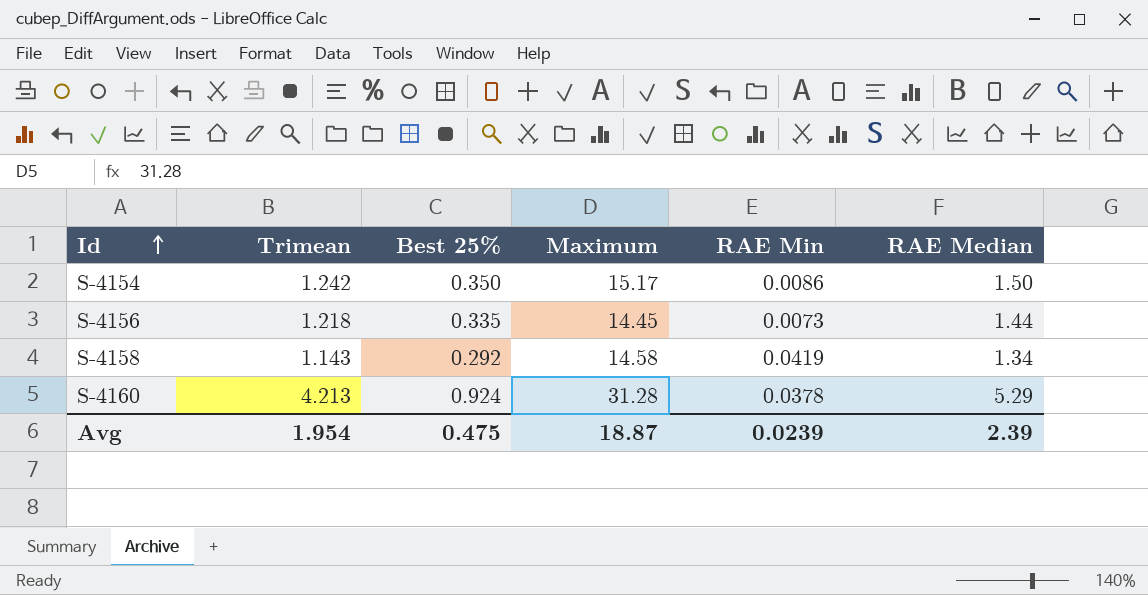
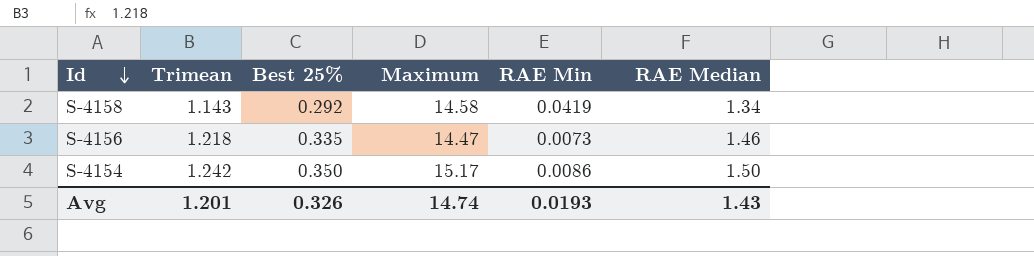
row order: Id ascending -> Id descending
row S-4160: 4.213 | 0.924 | 31.28 | 0.0378 | 5.29 -> none
S-4156 | Maximum: 14.45 -> 14.47
S-4156 | RAE Median: 1.44 -> 1.46
Avg | Trimean: 1.954 -> 1.201
Avg | Best 25%: 0.475 -> 0.326
Avg | Maximum: 18.87 -> 14.74
Avg | RAE Min: 0.0239 -> 0.0193
Avg | RAE Median: 2.39 -> 1.43

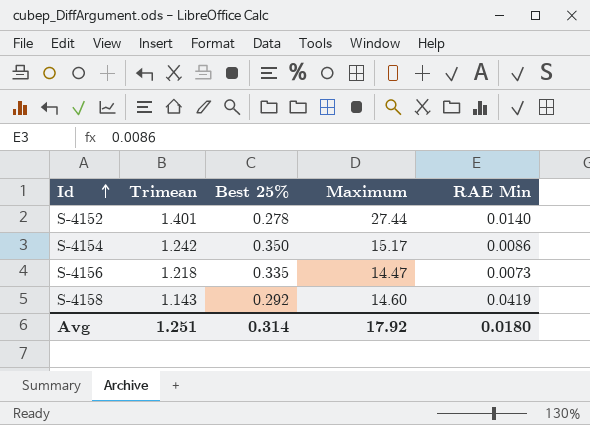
row order: Id descending -> Id ascending
column RAE Median | position: 6 -> none
row S-4152: none -> 1.401 | 0.278 | 27.44 | 0.0140
S-4158 | Maximum: 14.58 -> 14.60
Avg | Trimean: 1.201 -> 1.251
Avg | Best 25%: 0.326 -> 0.314
Avg | Maximum: 14.74 -> 17.92
Avg | RAE Min: 0.0193 -> 0.0180

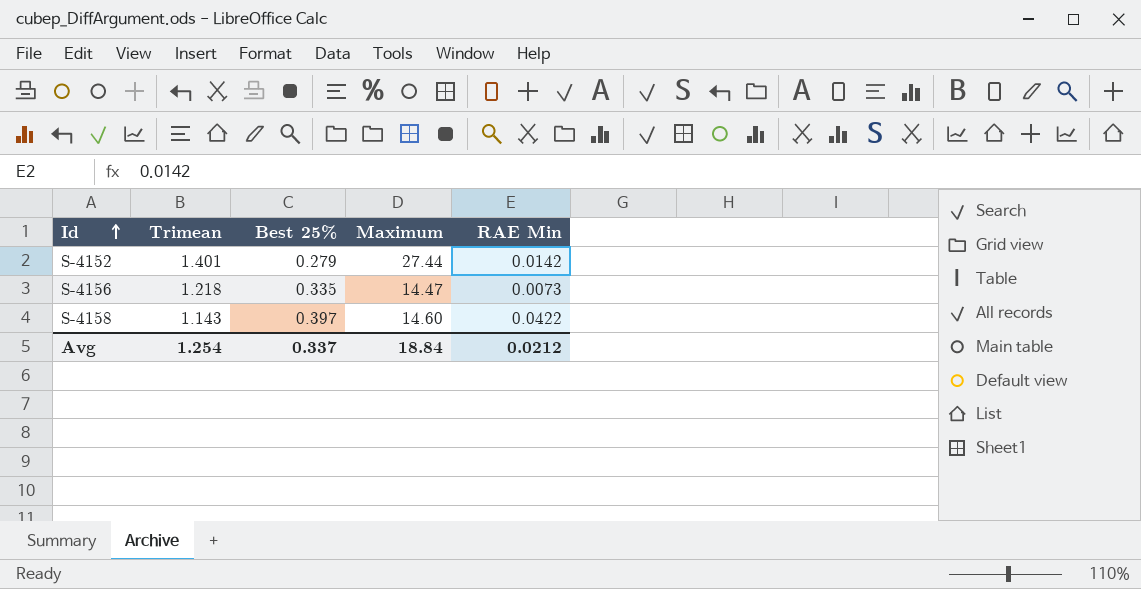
row S-4154: 1.242 | 0.350 | 15.17 | 0.0086 -> none
S-4152 | Best 25%: 0.278 -> 0.279
S-4152 | RAE Min: 0.0140 -> 0.0142
S-4158 | Best 25%: 0.292 -> 0.397
S-4158 | RAE Min: 0.0419 -> 0.0422
Avg | Trimean: 1.251 -> 1.254
Avg | Best 25%: 0.314 -> 0.337
Avg | Maximum: 17.92 -> 18.84
Avg | RAE Min: 0.0180 -> 0.0212

